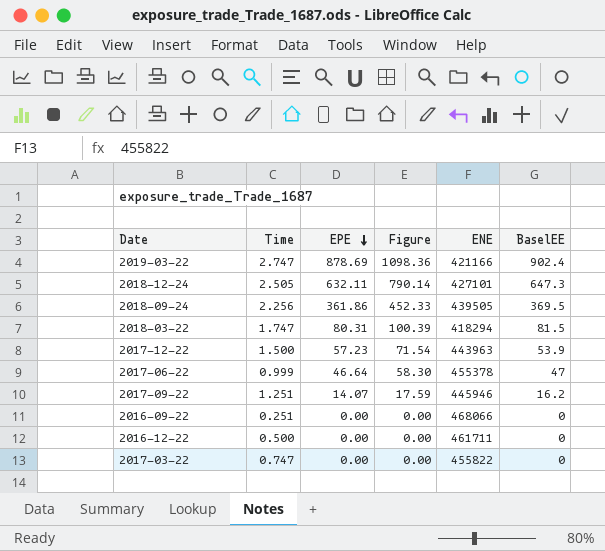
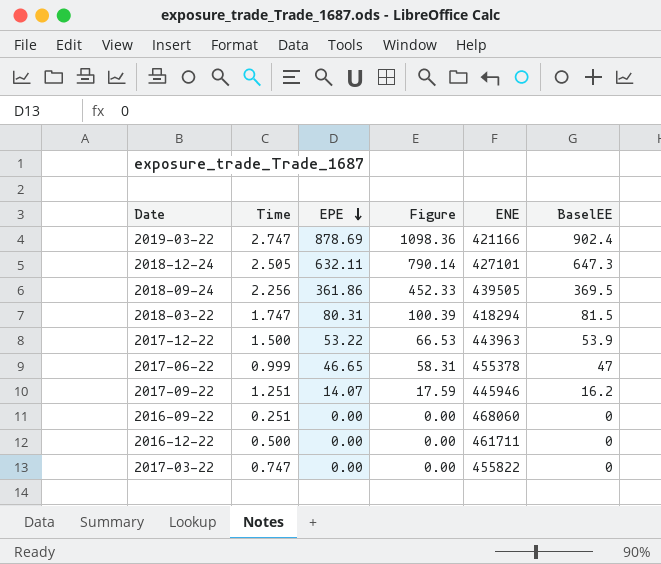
2017-12-22 | EPE: 57.23 -> 53.22
2017-12-22 | Figure: 71.54 -> 66.53
2017-06-22 | EPE: 46.64 -> 46.65
2017-06-22 | Figure: 58.30 -> 58.31
2016-09-22 | ENE: 468066 -> 468060

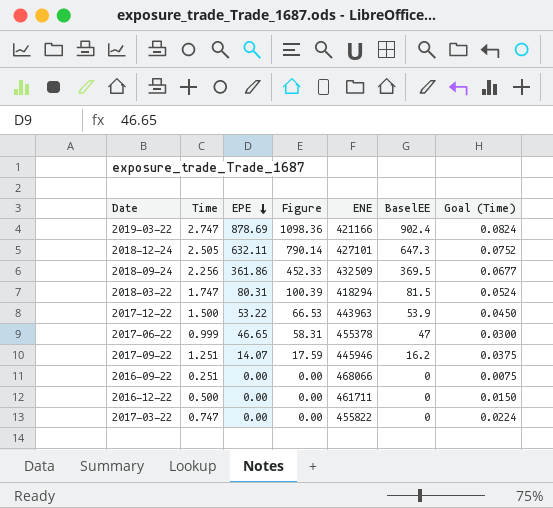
column Goal (Time) | formula: none -> [Time] * 0.03
2018-09-24 | ENE: 439505 -> 432509
2016-09-22 | ENE: 468060 -> 468066

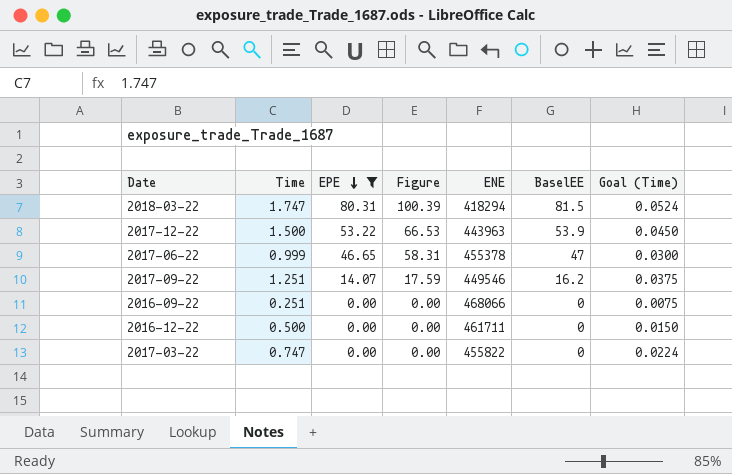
filter: none -> EPE <= 80.31
2017-09-22 | ENE: 445946 -> 449546

